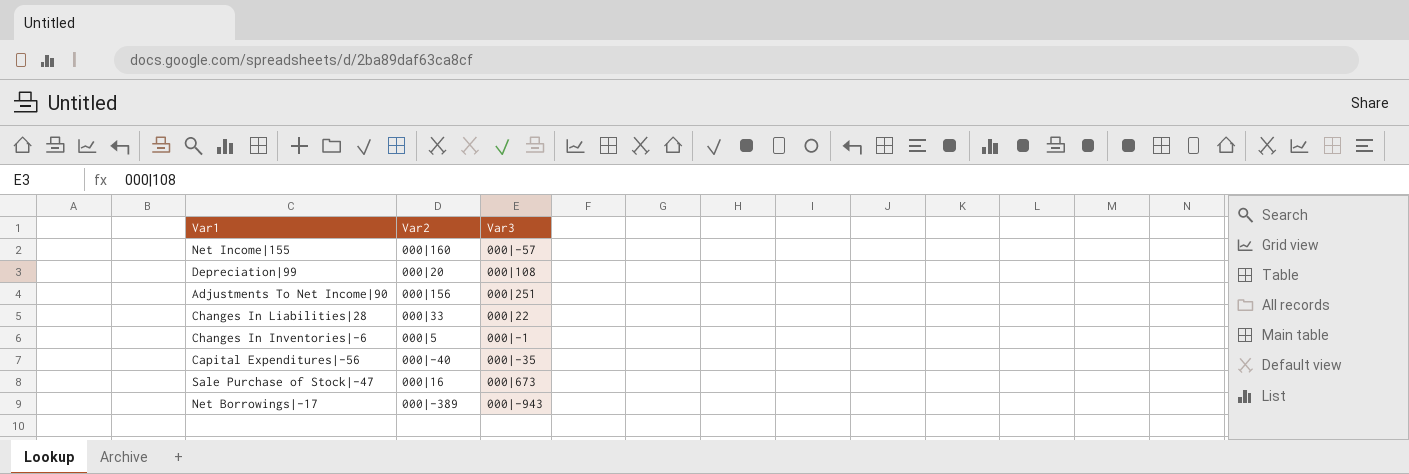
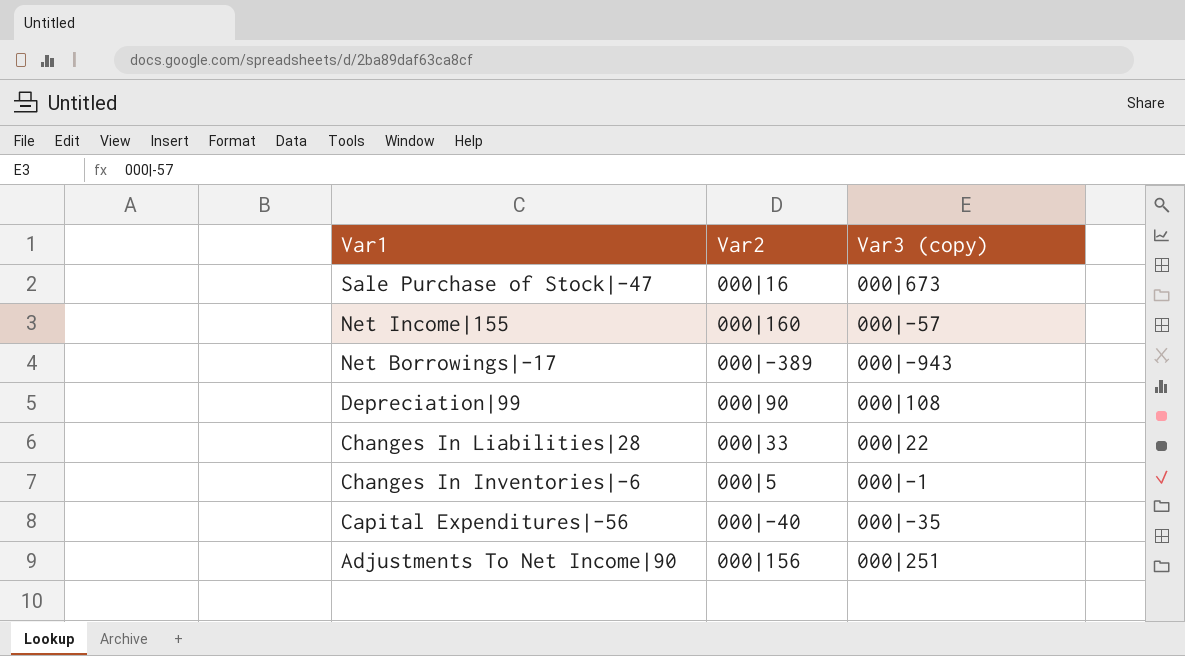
row order: none -> Var1 descending
column name: Var3 -> Var3 (copy)
Depreciation|99 | Var2: 000|20 -> 000|90

